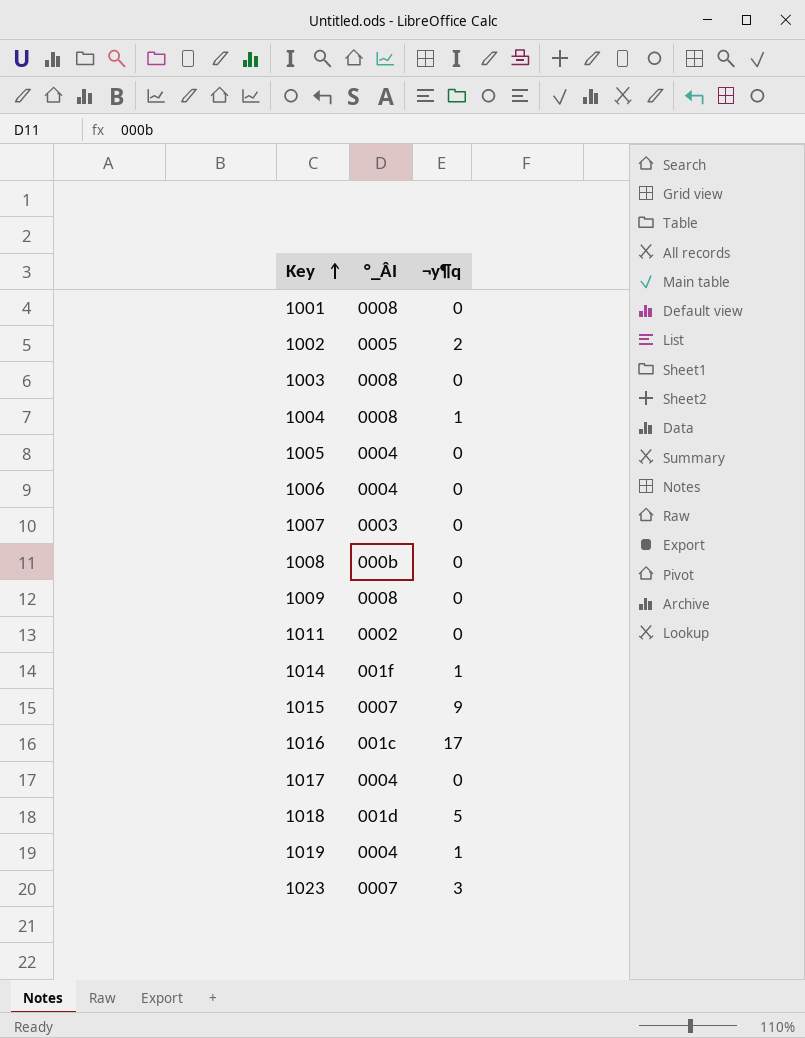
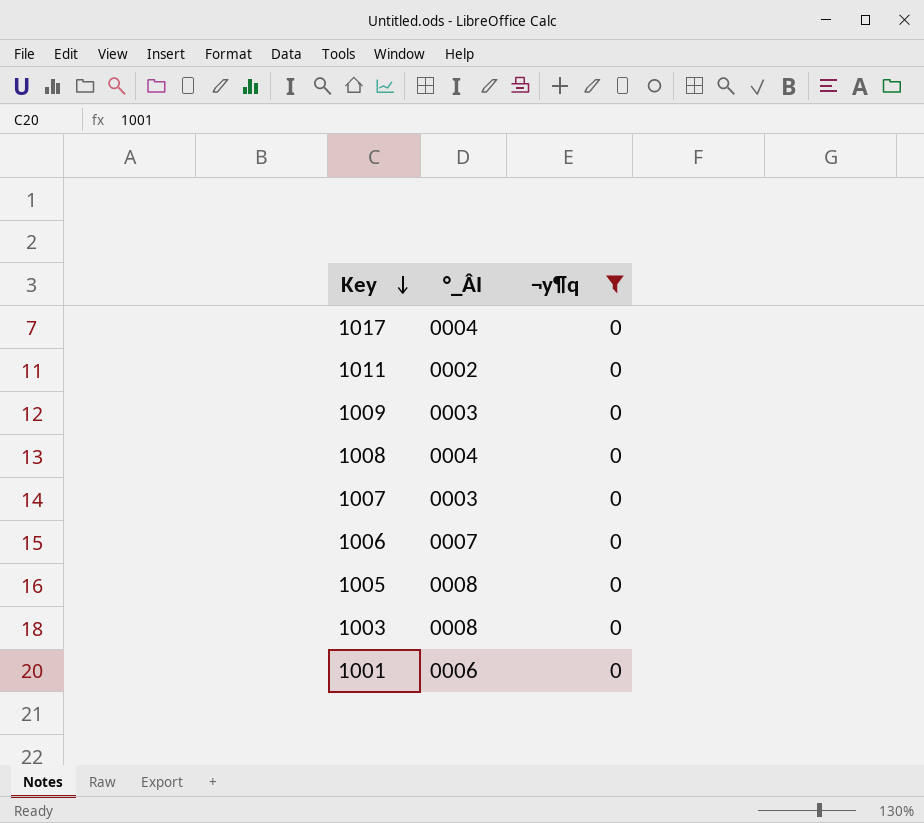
filter: none -> ¬y¶q = 0
row order: Key ascending -> Key descending
1009 | °_ÂI: 0008 -> 0003
1008 | °_ÂI: 000b -> 0004
1006 | °_ÂI: 0004 -> 0007
1005 | °_ÂI: 0004 -> 0008
1001 | °_ÂI: 0008 -> 0006

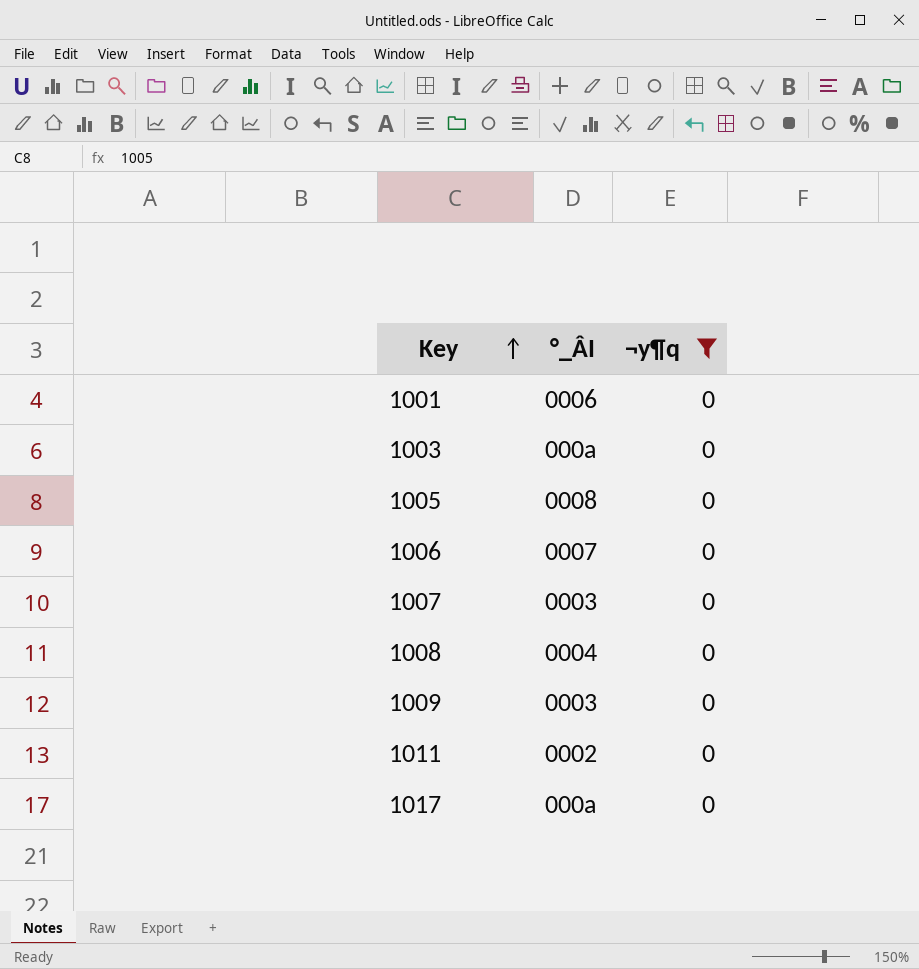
row order: Key descending -> Key ascending
1003 | °_ÂI: 0008 -> 000a
1017 | °_ÂI: 0004 -> 000a

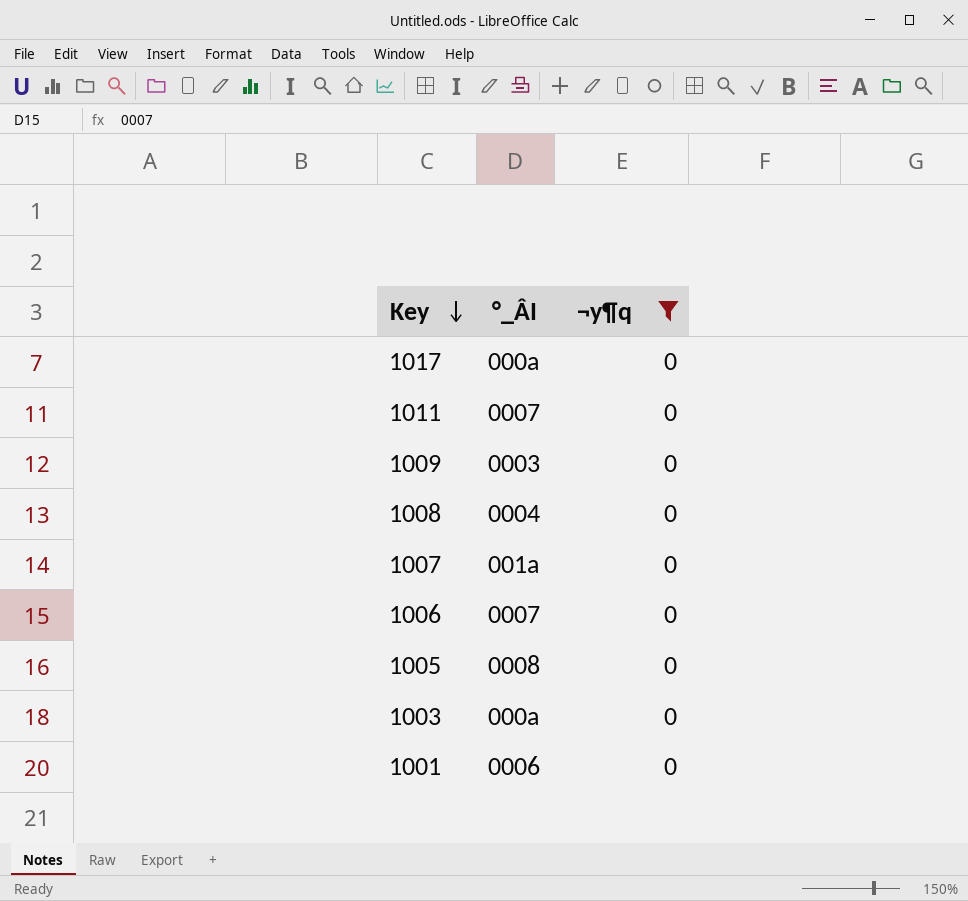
row order: Key ascending -> Key descending
1011 | °_ÂI: 0002 -> 0007
1007 | °_ÂI: 0003 -> 001a

